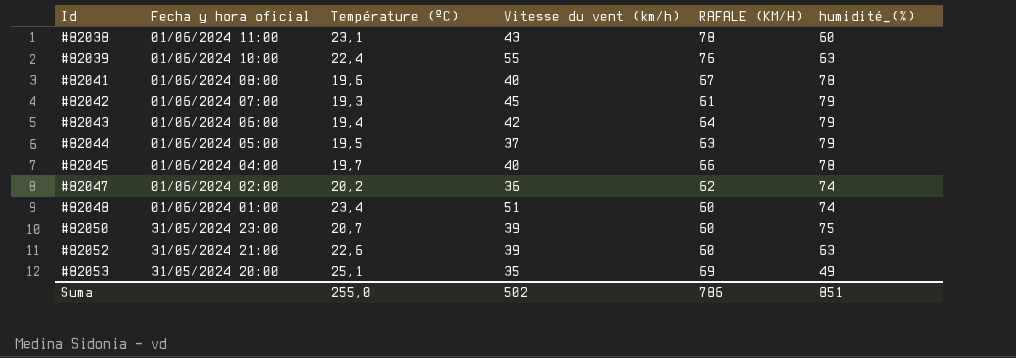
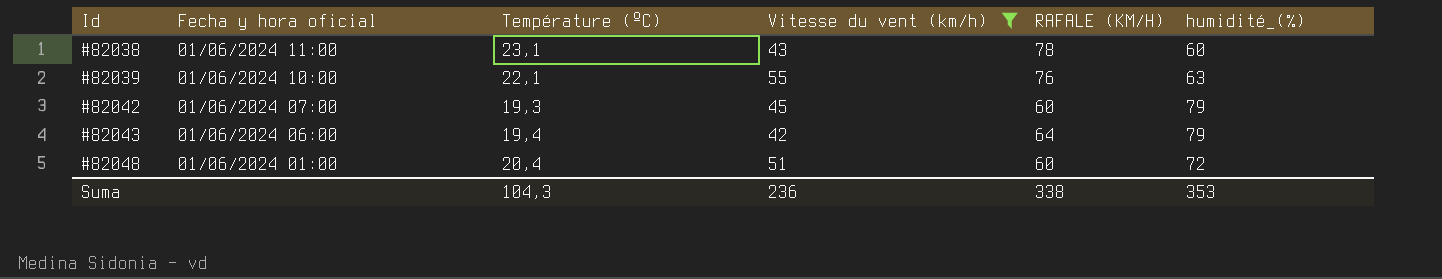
filter: none -> Vitesse du vent (km/h) >= 42
#82039 | Température (ºC): 22,4 -> 22,1
#82042 | RAFALE (KM/H): 61 -> 60
#82048 | Température (ºC): 23,4 -> 20,4
#82048 | humidité_(%): 74 -> 72
Suma | Température (ºC): 255,0 -> 104,3
Suma | Vitesse du vent (km/h): 502 -> 236
Suma | RAFALE (KM/H): 786 -> 338
Suma | humidité_(%): 851 -> 353

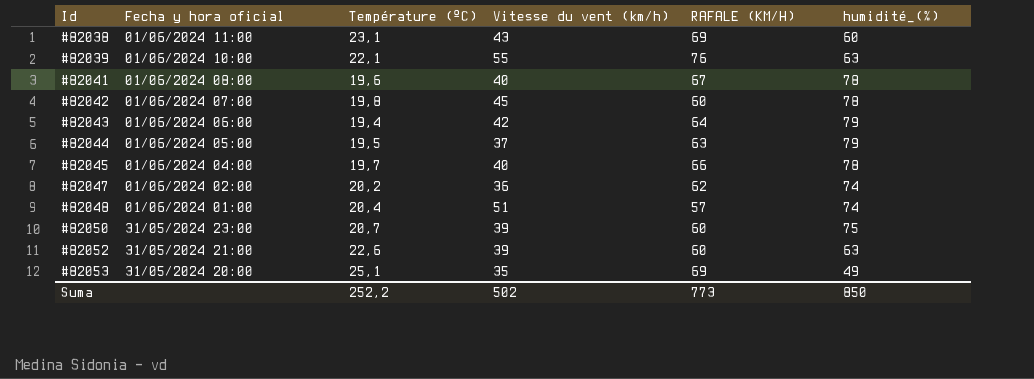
filter: Vitesse du vent (km/h) >= 42 -> none
#82038 | RAFALE (KM/H): 78 -> 69
#82042 | Température (ºC): 19,3 -> 19,8
#82042 | humidité_(%): 79 -> 78
#82048 | RAFALE (KM/H): 60 -> 57
#82048 | humidité_(%): 72 -> 74
Suma | Température (ºC): 104,3 -> 252,2
Suma | Vitesse du vent (km/h): 236 -> 502
Suma | RAFALE (KM/H): 338 -> 773
Suma | humidité_(%): 353 -> 850

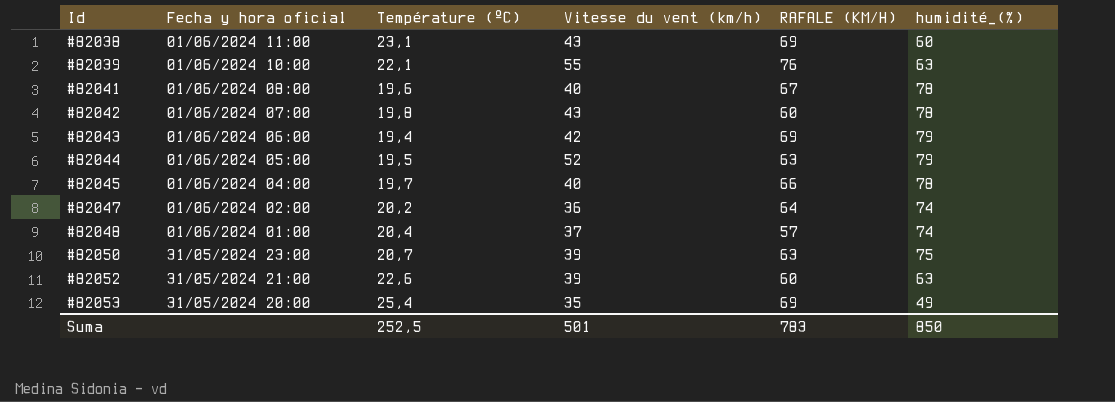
#82042 | Vitesse du vent (km/h): 45 -> 43
#82043 | RAFALE (KM/H): 64 -> 69
#82044 | Vitesse du vent (km/h): 37 -> 52
#82047 | RAFALE (KM/H): 62 -> 64
#82048 | Vitesse du vent (km/h): 51 -> 37
#82050 | RAFALE (KM/H): 60 -> 63
#82053 | Température (ºC): 25,1 -> 25,4
Suma | Température (ºC): 252,2 -> 252,5
Suma | Vitesse du vent (km/h): 502 -> 501
Suma | RAFALE (KM/H): 773 -> 783

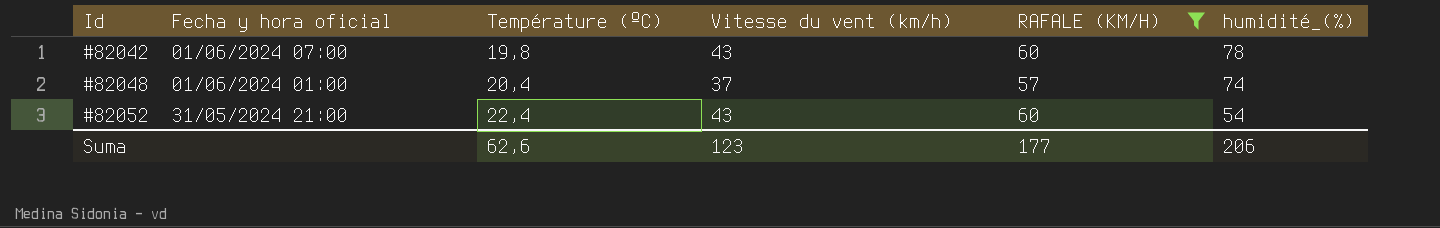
filter: none -> RAFALE (KM/H) <= 60
#82052 | Température (ºC): 22,6 -> 22,4
#82052 | Vitesse du vent (km/h): 39 -> 43
#82052 | humidité_(%): 63 -> 54
Suma | Température (ºC): 252,5 -> 62,6
Suma | Vitesse du vent (km/h): 501 -> 123
Suma | RAFALE (KM/H): 783 -> 177
Suma | humidité_(%): 850 -> 206

